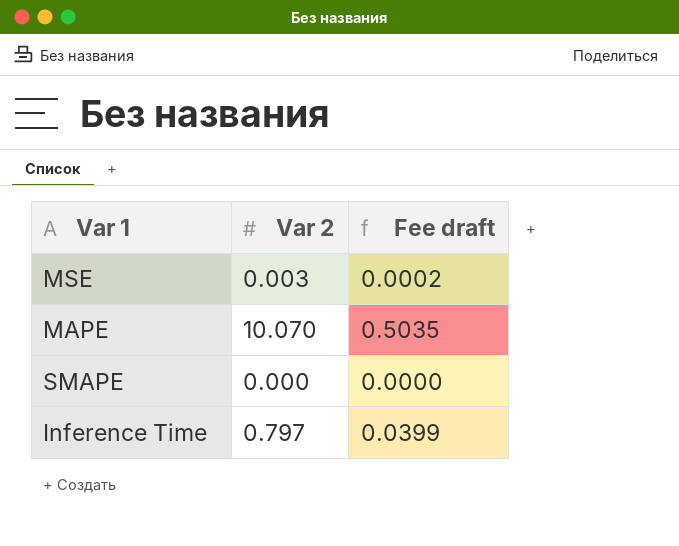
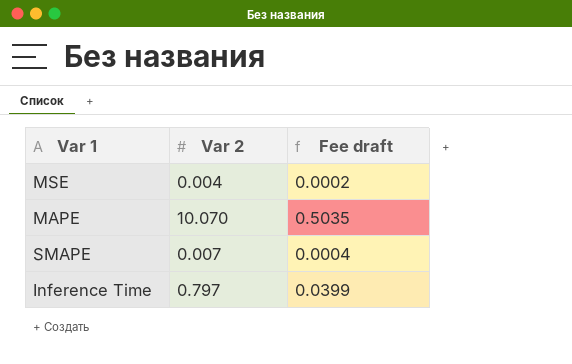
MSE | Var 2: 0.003 -> 0.004
SMAPE | Var 2: 0.000 -> 0.007
SMAPE | Fee draft: 0.0000 -> 0.0004

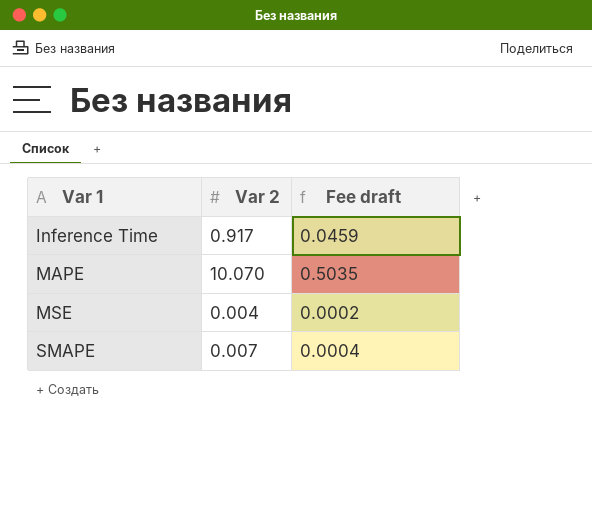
row order: none -> Var 1 ascending
Inference Time | Var 2: 0.797 -> 0.917
Inference Time | Fee draft: 0.0399 -> 0.0459

